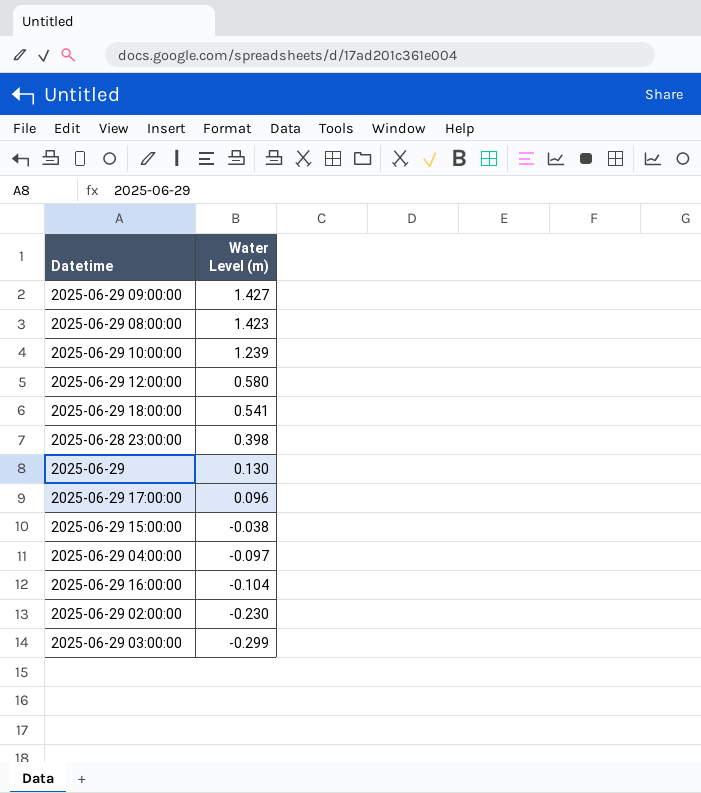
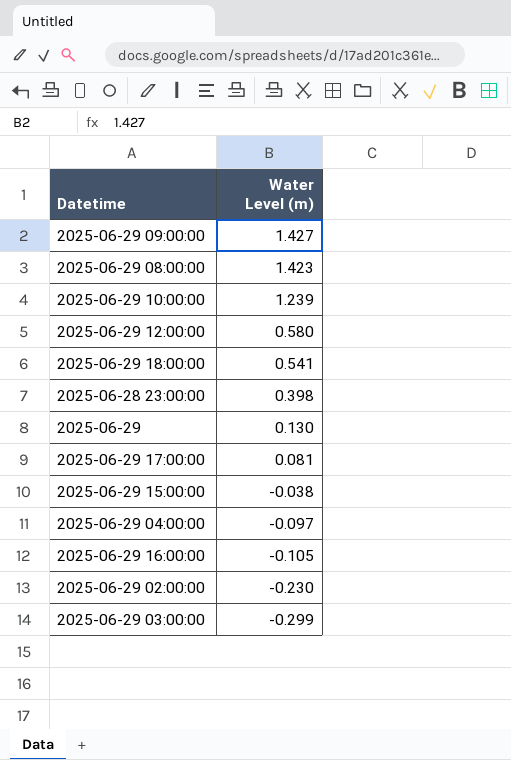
2025-06-29 17:00:00 | Water Level (m): 0.096 -> 0.081
2025-06-29 16:00:00 | Water Level (m): -0.104 -> -0.105

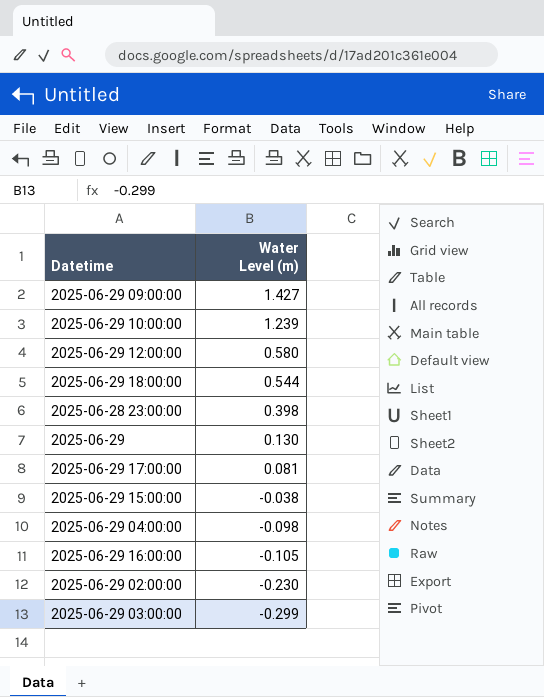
row 2025-06-29 08:00:00: 1.423 -> none
2025-06-29 18:00:00 | Water Level (m): 0.541 -> 0.544
2025-06-29 04:00:00 | Water Level (m): -0.097 -> -0.098

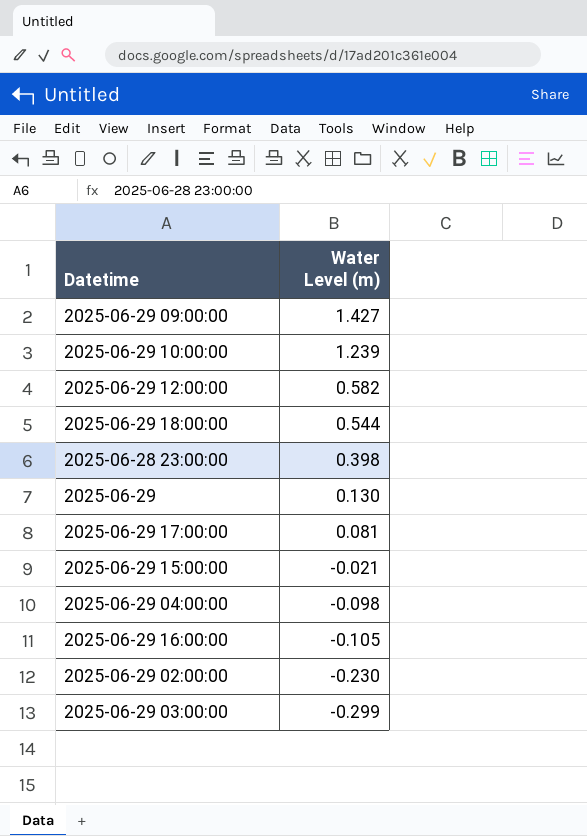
2025-06-29 12:00:00 | Water Level (m): 0.580 -> 0.582
2025-06-29 15:00:00 | Water Level (m): -0.038 -> -0.021

